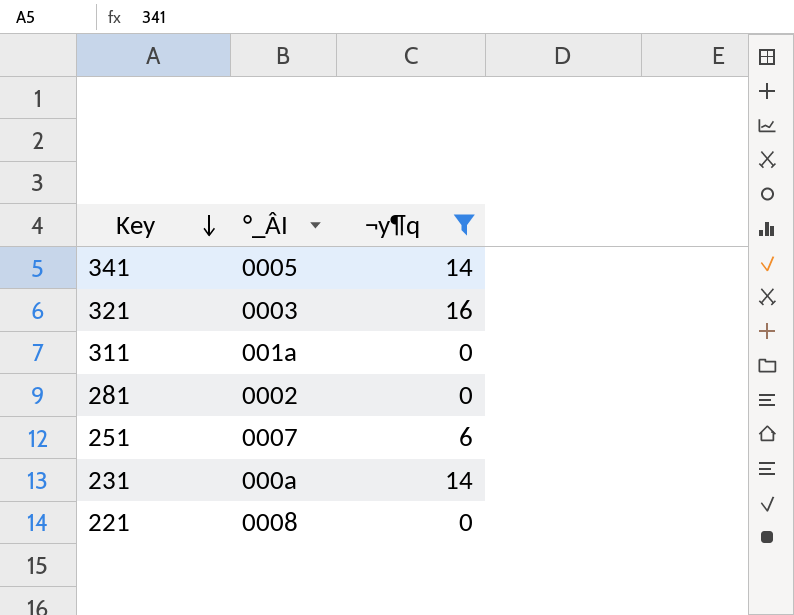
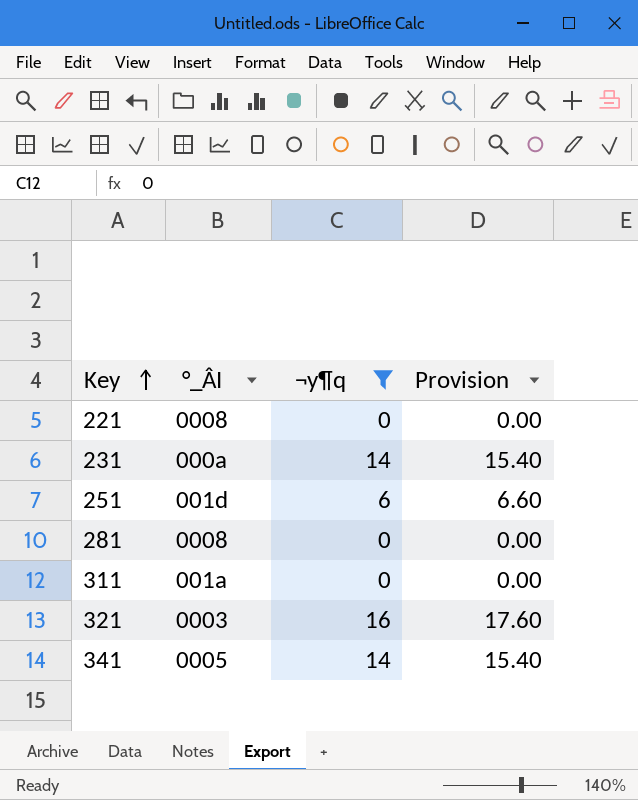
row order: Key descending -> Key ascending
column Provision | formula: none -> [¬y¶q] * 1.1
251 | °_ÂI: 0007 -> 001d
281 | °_ÂI: 0002 -> 0008

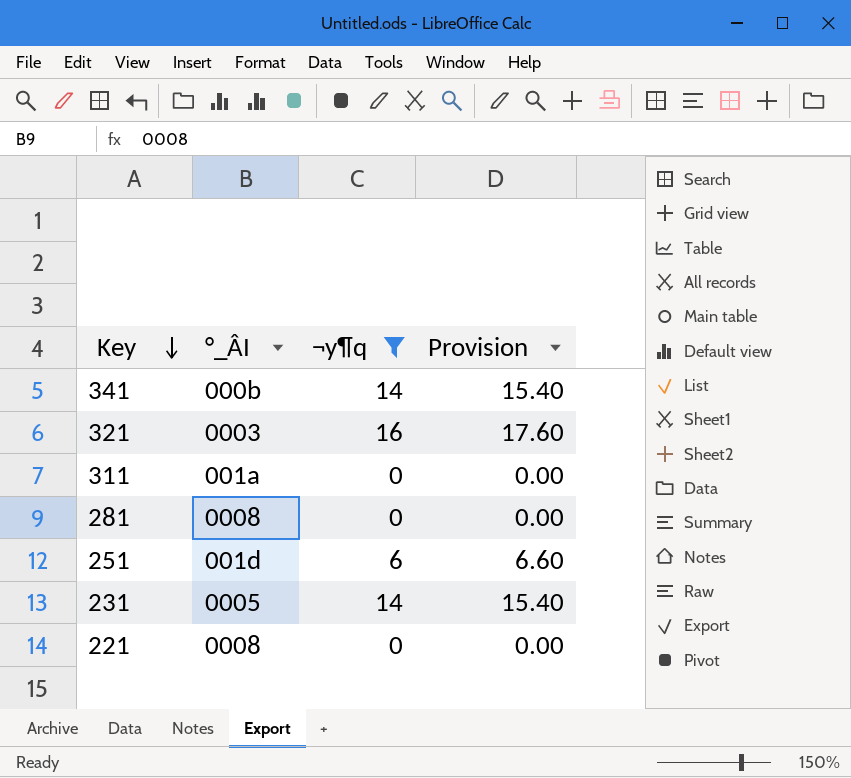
row order: Key ascending -> Key descending
341 | °_ÂI: 0005 -> 000b
231 | °_ÂI: 000a -> 0005

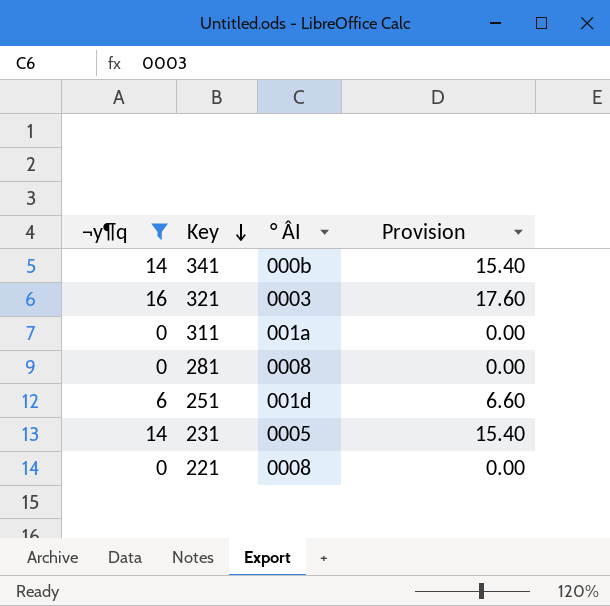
column ¬y¶q | position: 3 -> 1
column name: °_ÂI -> ° ÂI

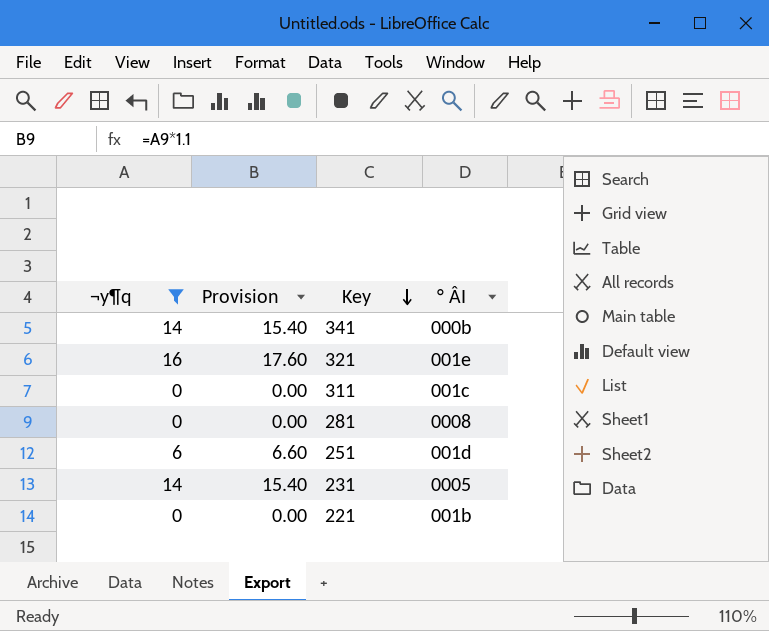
column Provision | position: 4 -> 2
321 | ° ÂI: 0003 -> 001e
311 | ° ÂI: 001a -> 001c
221 | ° ÂI: 0008 -> 001b

